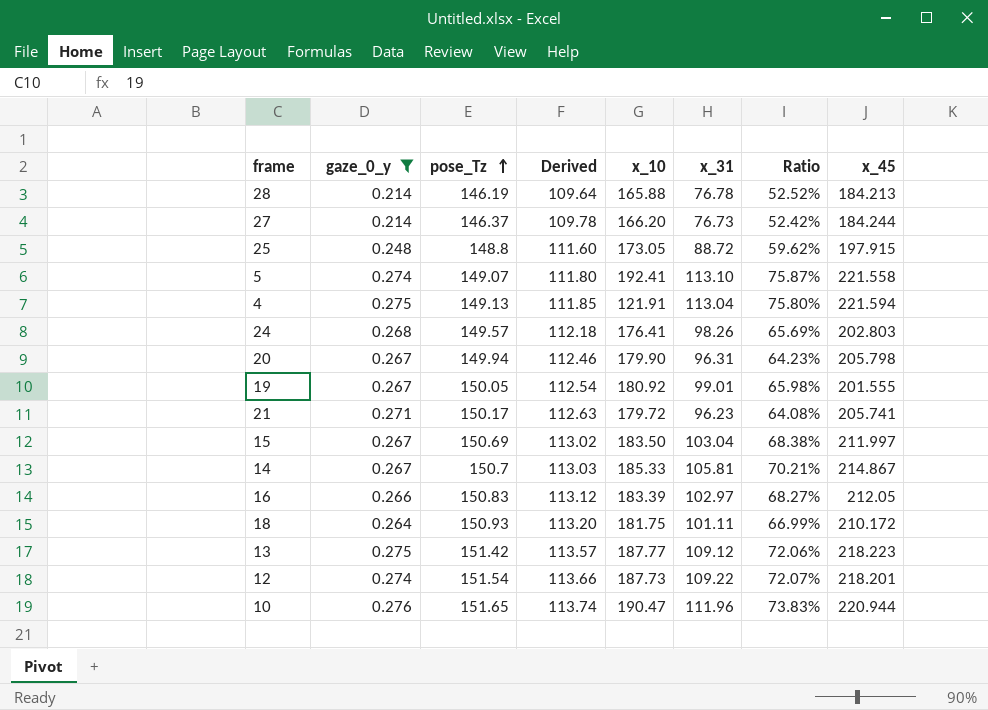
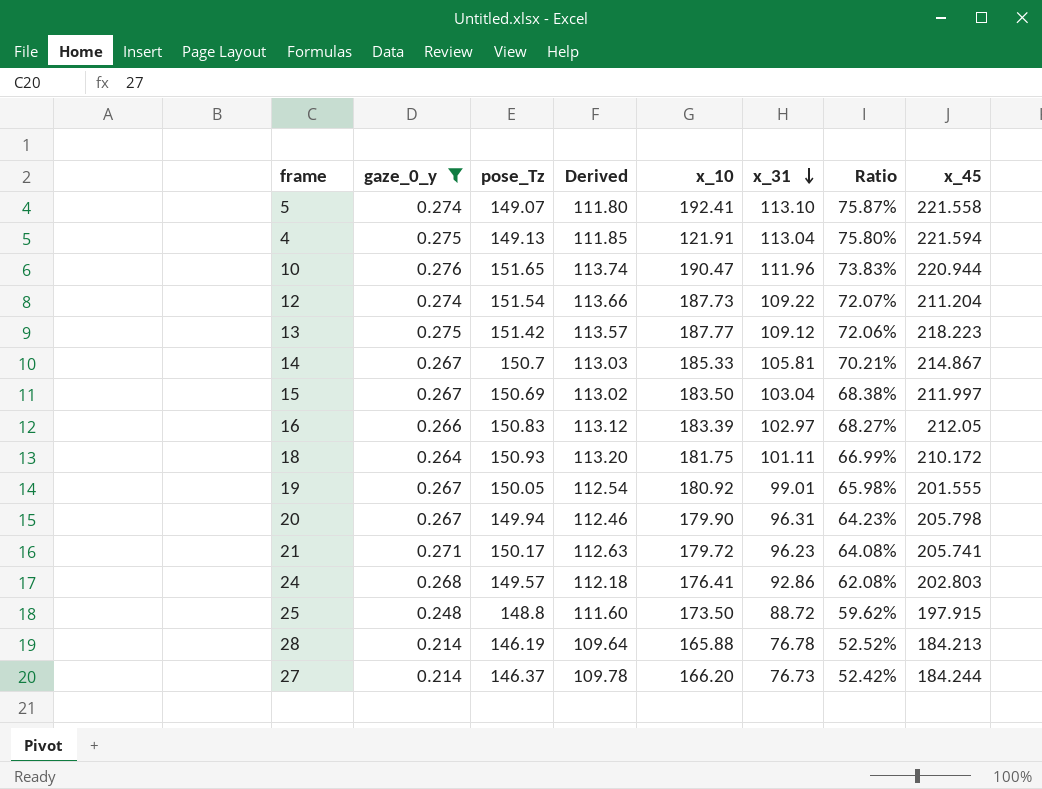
row order: pose_Tz ascending -> x_31 descending
12 | x_45: 218.201 -> 211.204
24 | x_31: 98.26 -> 92.86
24 | Ratio: 65.69% -> 62.08%
25 | x_10: 173.05 -> 173.50

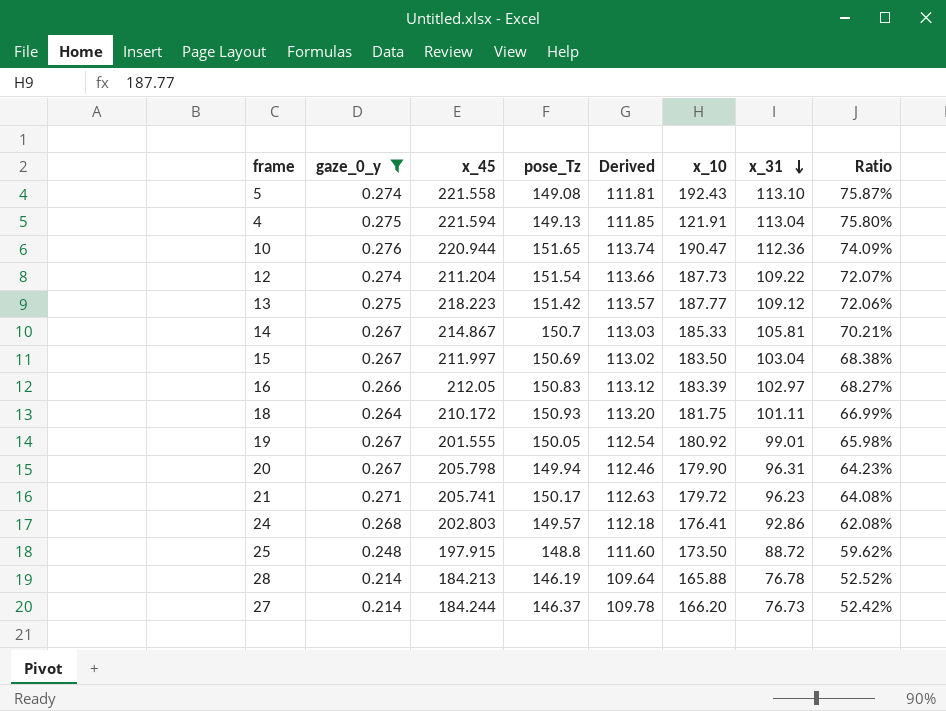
column x_45 | position: 8 -> 3
5 | pose_Tz: 149.07 -> 149.08
5 | Derived: 111.80 -> 111.81
5 | x_10: 192.41 -> 192.43
10 | x_31: 111.96 -> 112.36
10 | Ratio: 73.83% -> 74.09%

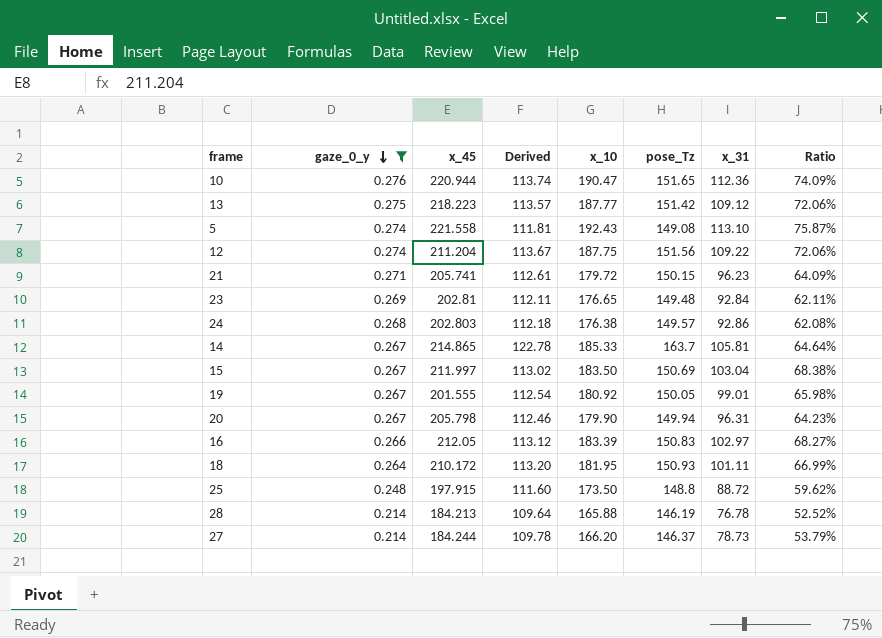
row order: x_31 descending -> gaze_0_y descending
column pose_Tz | position: 4 -> 6
row 4: 0.275 | 221.594 | 149.13 | 111.85 | 121.91 | 113.04 | 75.80% -> none
12 | Derived: 113.66 -> 113.67
12 | x_10: 187.73 -> 187.75
12 | pose_Tz: 151.54 -> 151.56
12 | Ratio: 72.07% -> 72.06%
21 | Derived: 112.63 -> 112.61
21 | pose_Tz: 150.17 -> 150.15
21 | Ratio: 64.08% -> 64.09%
row 23: none -> 0.269 | 202.81 | 112.11 | 176.65 | 149.48 | 92.84 | 62.11%
24 | x_10: 176.41 -> 176.38
14 | x_45: 214.867 -> 214.865
14 | Derived: 113.03 -> 122.78
14 | pose_Tz: 150.7 -> 163.7
14 | Ratio: 70.21% -> 64.64%
18 | x_10: 181.75 -> 181.95
27 | x_31: 76.73 -> 78.73
27 | Ratio: 52.42% -> 53.79%

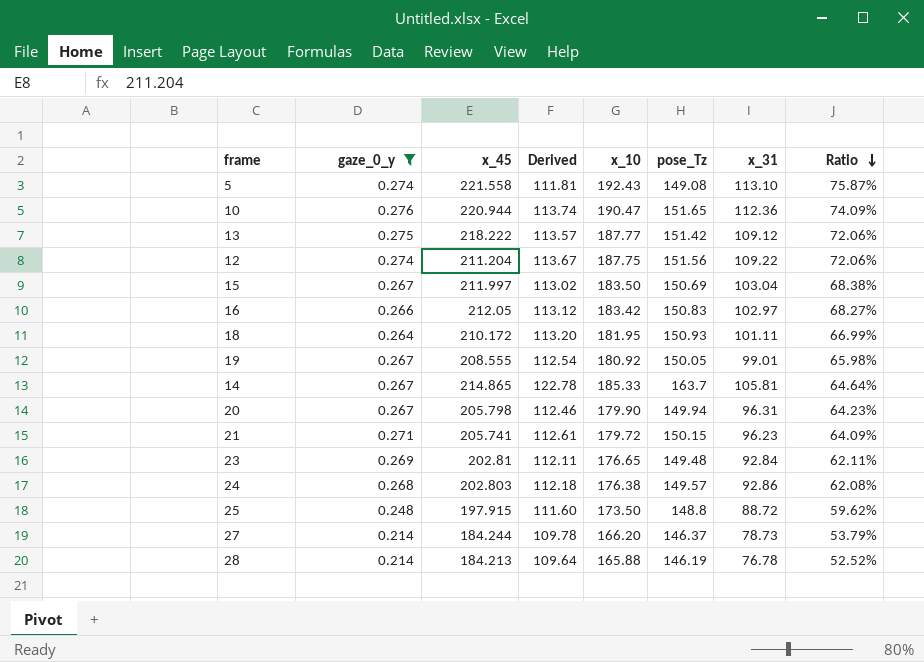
row order: gaze_0_y descending -> Ratio descending
13 | x_45: 218.223 -> 218.222
16 | x_10: 183.39 -> 183.42
19 | x_45: 201.555 -> 208.555

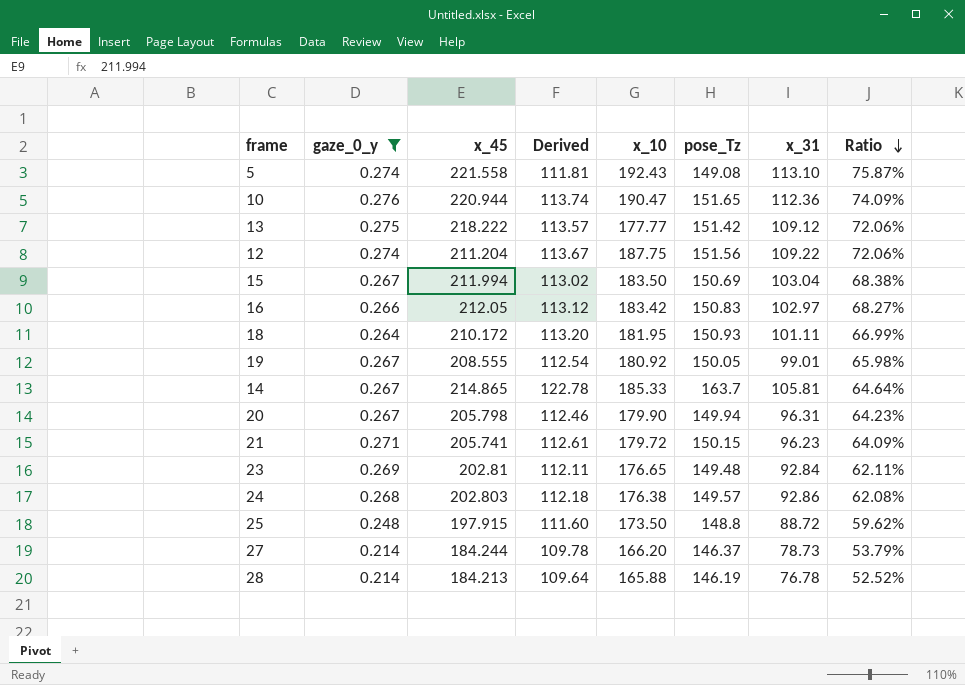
13 | x_10: 187.77 -> 177.77
15 | x_45: 211.997 -> 211.994

